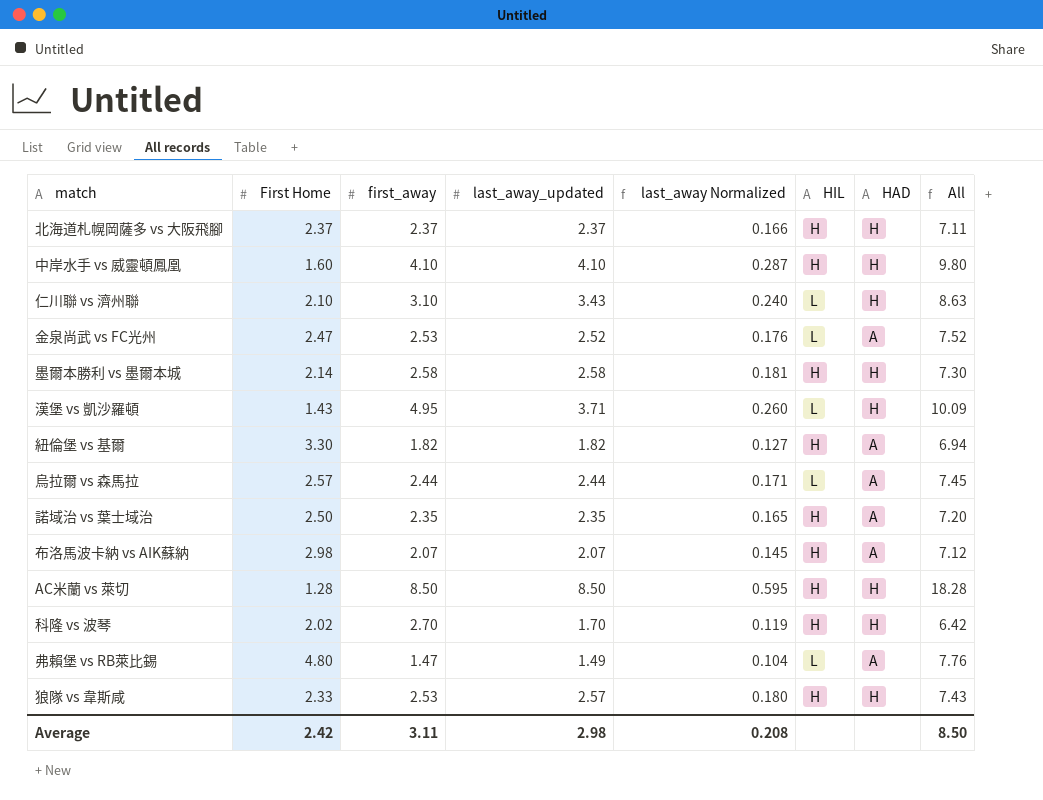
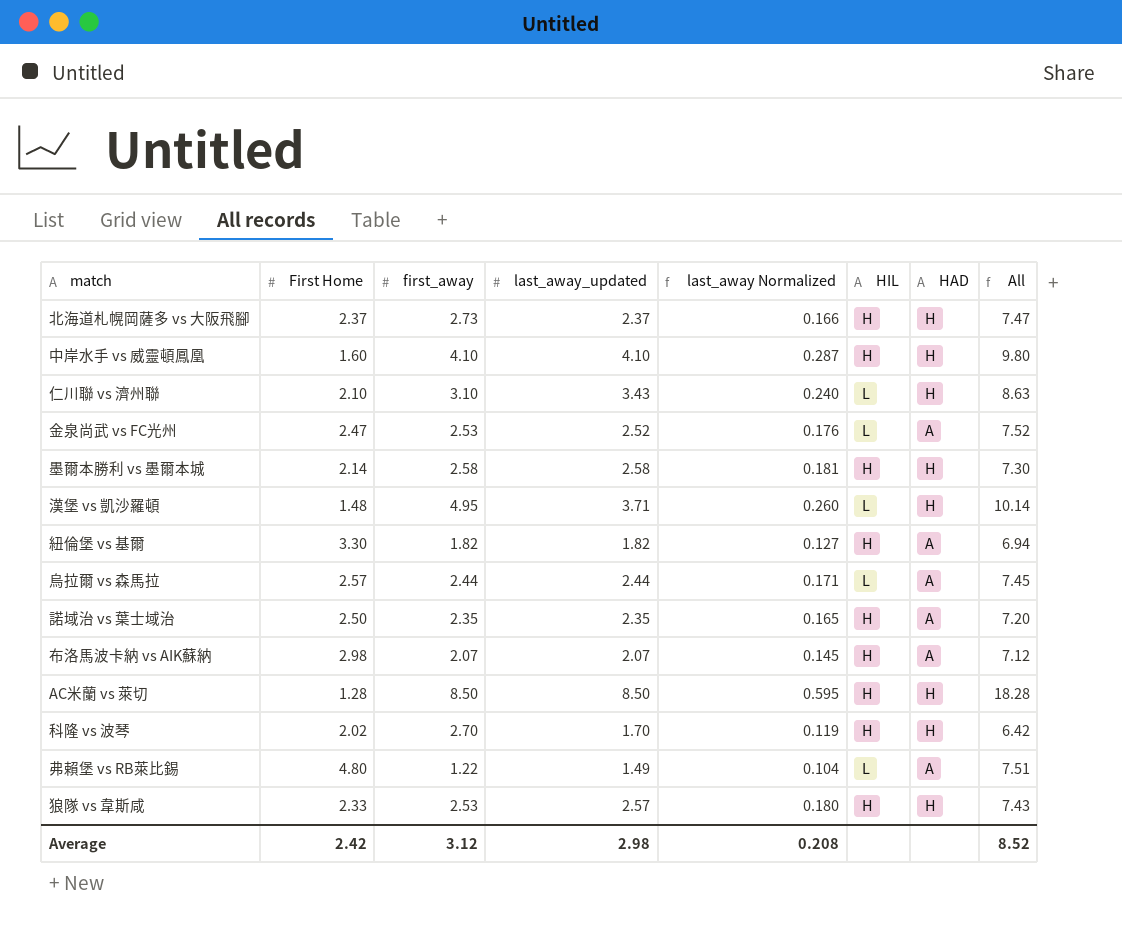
北海道札幌岡薩多 vs 大阪飛腳 | first_away: 2.37 -> 2.73
北海道札幌岡薩多 vs 大阪飛腳 | All: 7.11 -> 7.47
漢堡 vs 凱沙羅頓 | First Home: 1.43 -> 1.48
漢堡 vs 凱沙羅頓 | All: 10.09 -> 10.14
弗賴堡 vs RB萊比錫 | first_away: 1.47 -> 1.22
弗賴堡 vs RB萊比錫 | All: 7.76 -> 7.51
Average | first_away: 3.11 -> 3.12
Average | All: 8.50 -> 8.52

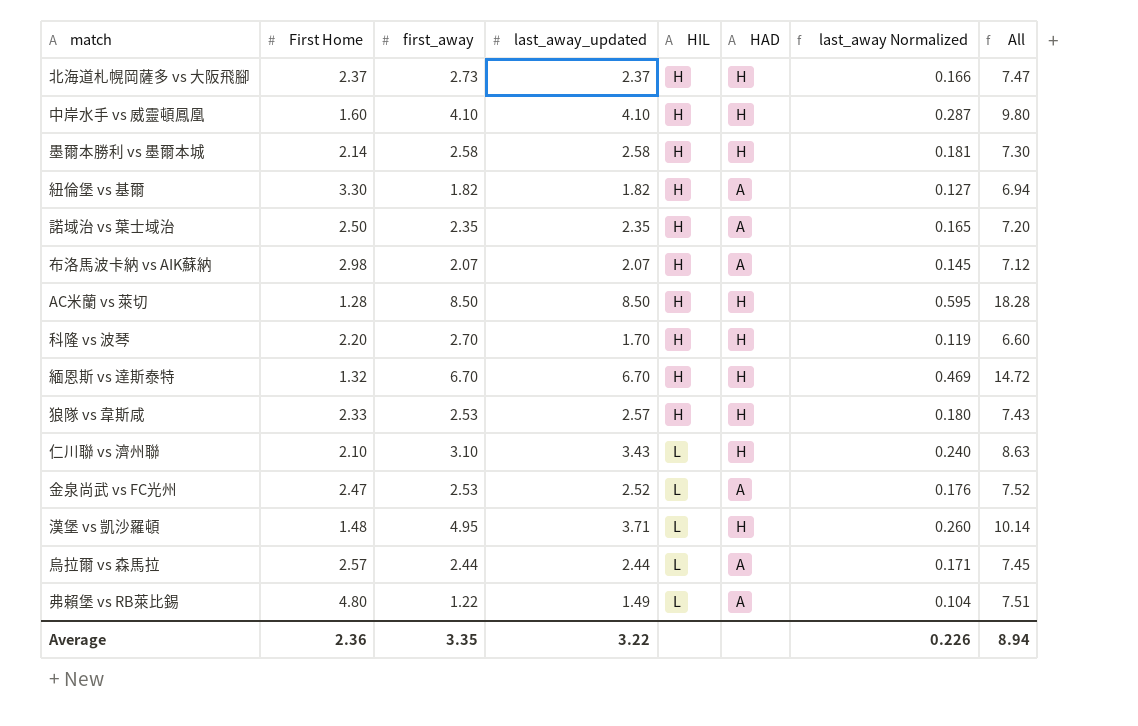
row order: none -> HIL ascending
column last_away Normalized | position: 5 -> 7
科隆 vs 波琴 | First Home: 2.02 -> 2.20
科隆 vs 波琴 | All: 6.42 -> 6.60
row 緬恩斯 vs 達斯泰特: none -> 1.32 | 6.70 | 6.70 | H | H | 0.469 | 14.72
Average | First Home: 2.42 -> 2.36
Average | first_away: 3.12 -> 3.35
Average | last_away_updated: 2.98 -> 3.22
Average | last_away Normalized: 0.208 -> 0.226
Average | All: 8.52 -> 8.94

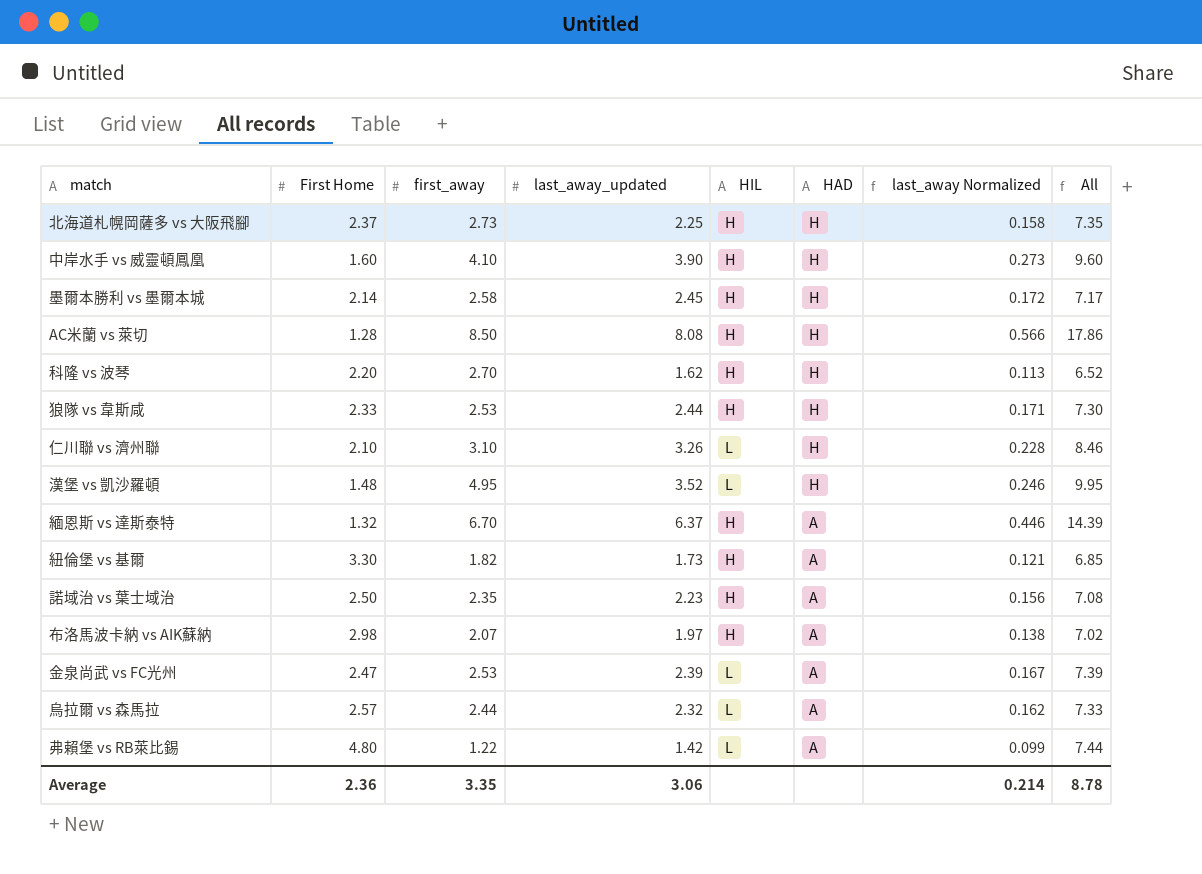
row order: HIL ascending -> HAD descending
北海道札幌岡薩多 vs 大阪飛腳 | last_away_updated: 2.37 -> 2.25
北海道札幌岡薩多 vs 大阪飛腳 | last_away Normalized: 0.166 -> 0.158
北海道札幌岡薩多 vs 大阪飛腳 | All: 7.47 -> 7.35
中岸水手 vs 威靈頓鳳凰 | last_away_updated: 4.10 -> 3.90
中岸水手 vs 威靈頓鳳凰 | last_away Normalized: 0.287 -> 0.273
中岸水手 vs 威靈頓鳳凰 | All: 9.80 -> 9.60
墨爾本勝利 vs 墨爾本城 | last_away_updated: 2.58 -> 2.45
墨爾本勝利 vs 墨爾本城 | last_away Normalized: 0.181 -> 0.172
墨爾本勝利 vs 墨爾本城 | All: 7.30 -> 7.17
AC米蘭 vs 萊切 | last_away_updated: 8.50 -> 8.08
AC米蘭 vs 萊切 | last_away Normalized: 0.595 -> 0.566
AC米蘭 vs 萊切 | All: 18.28 -> 17.86
科隆 vs 波琴 | last_away_updated: 1.70 -> 1.62
科隆 vs 波琴 | last_away Normalized: 0.119 -> 0.113
科隆 vs 波琴 | All: 6.60 -> 6.52
狼隊 vs 韋斯咸 | last_away_updated: 2.57 -> 2.44
狼隊 vs 韋斯咸 | last_away Normalized: 0.180 -> 0.171
狼隊 vs 韋斯咸 | All: 7.43 -> 7.30
仁川聯 vs 濟州聯 | last_away_updated: 3.43 -> 3.26
仁川聯 vs 濟州聯 | last_away Normalized: 0.240 -> 0.228
仁川聯 vs 濟州聯 | All: 8.63 -> 8.46
漢堡 vs 凱沙羅頓 | last_away_updated: 3.71 -> 3.52
漢堡 vs 凱沙羅頓 | last_away Normalized: 0.260 -> 0.246
漢堡 vs 凱沙羅頓 | All: 10.14 -> 9.95
緬恩斯 vs 達斯泰特 | last_away_updated: 6.70 -> 6.37
緬恩斯 vs 達斯泰特 | HAD: H -> A
緬恩斯 vs 達斯泰特 | last_away Normalized: 0.469 -> 0.446
緬恩斯 vs 達斯泰特 | All: 14.72 -> 14.39
紐倫堡 vs 基爾 | last_away_updated: 1.82 -> 1.73
紐倫堡 vs 基爾 | last_away Normalized: 0.127 -> 0.121
紐倫堡 vs 基爾 | All: 6.94 -> 6.85
諾域治 vs 葉士域治 | last_away_updated: 2.35 -> 2.23
諾域治 vs 葉士域治 | last_away Normalized: 0.165 -> 0.156
諾域治 vs 葉士域治 | All: 7.20 -> 7.08
布洛馬波卡納 vs AIK蘇納 | last_away_updated: 2.07 -> 1.97
布洛馬波卡納 vs AIK蘇納 | last_away Normalized: 0.145 -> 0.138
布洛馬波卡納 vs AIK蘇納 | All: 7.12 -> 7.02
金泉尚武 vs FC光州 | last_away_updated: 2.52 -> 2.39
金泉尚武 vs FC光州 | last_away Normalized: 0.176 -> 0.167
金泉尚武 vs FC光州 | All: 7.52 -> 7.39
烏拉爾 vs 森馬拉 | last_away_updated: 2.44 -> 2.32
烏拉爾 vs 森馬拉 | last_away Normalized: 0.171 -> 0.162
烏拉爾 vs 森馬拉 | All: 7.45 -> 7.33
弗賴堡 vs RB萊比錫 | last_away_updated: 1.49 -> 1.42
弗賴堡 vs RB萊比錫 | last_away Normalized: 0.104 -> 0.099
弗賴堡 vs RB萊比錫 | All: 7.51 -> 7.44
Average | last_away_updated: 3.22 -> 3.06
Average | last_away Normalized: 0.226 -> 0.214
Average | All: 8.94 -> 8.78

